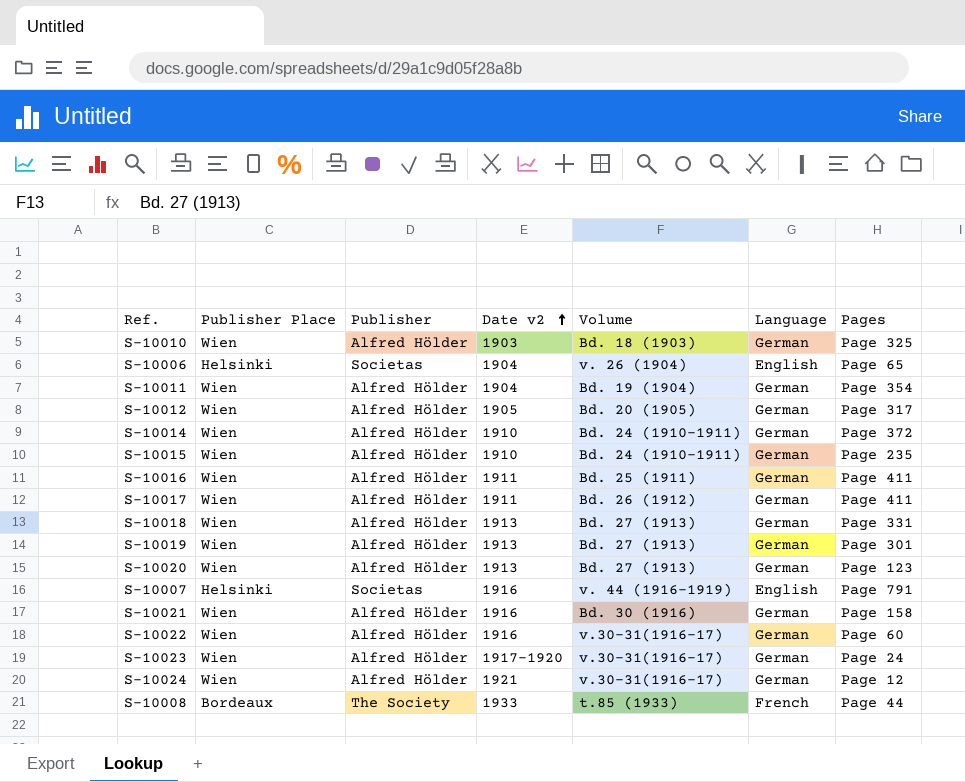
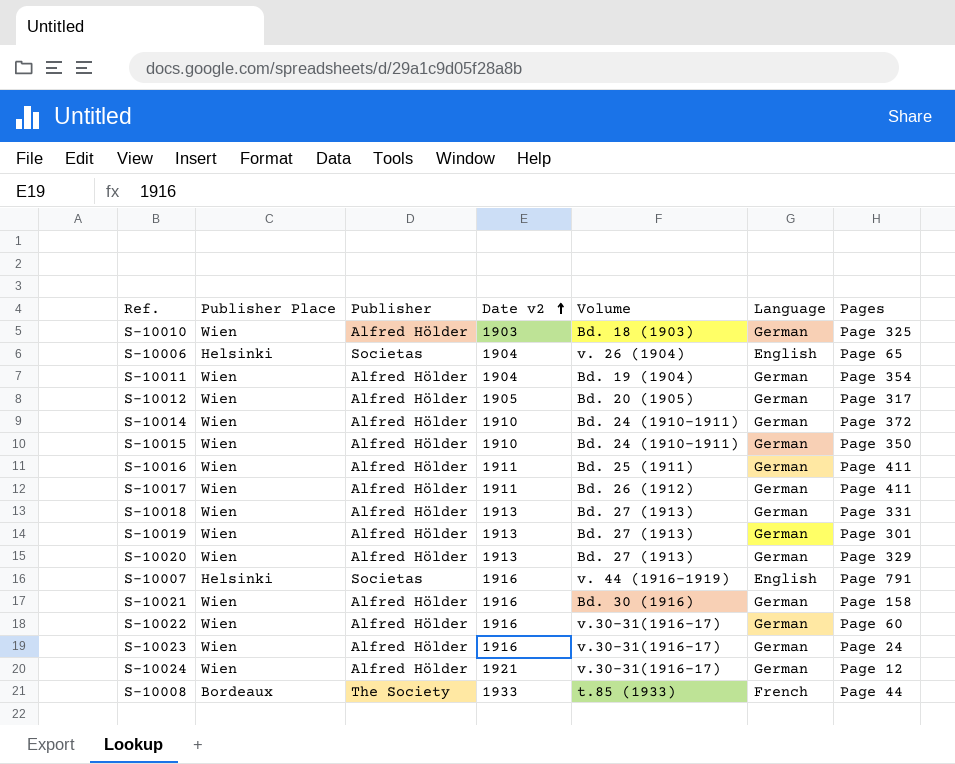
S-10015 | Pages: Page 235 -> Page 350
S-10020 | Pages: Page 123 -> Page 329
S-10023 | Date v2: 1917-1920 -> 1916

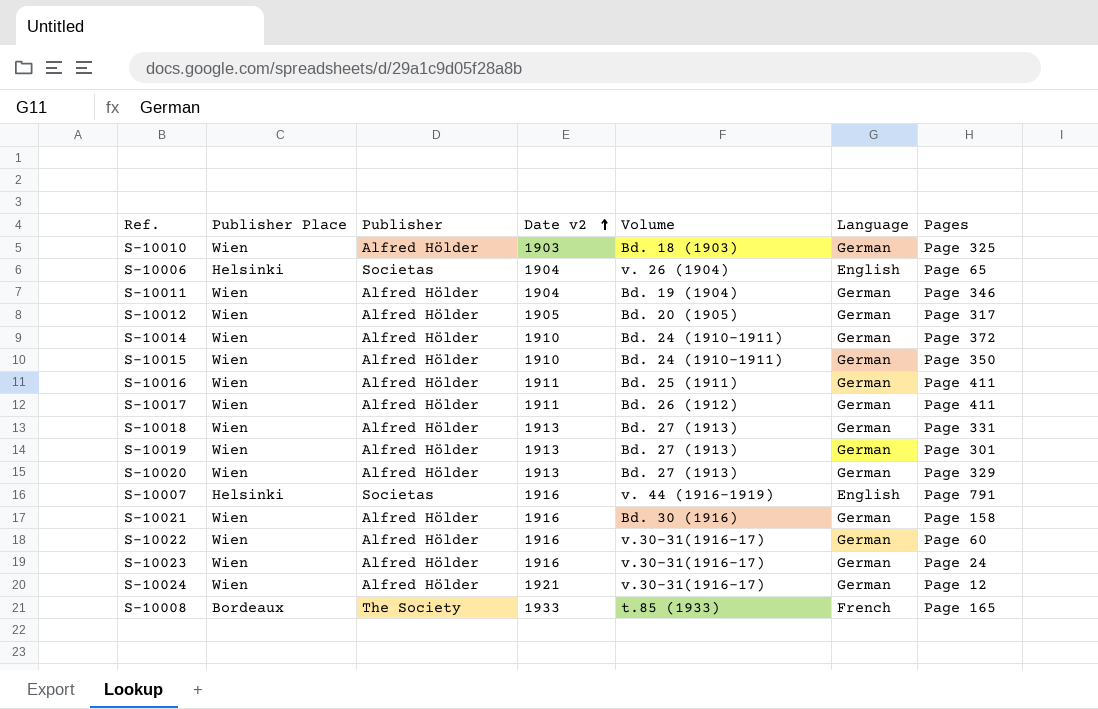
S-10011 | Pages: Page 354 -> Page 346
S-10008 | Pages: Page 44 -> Page 165

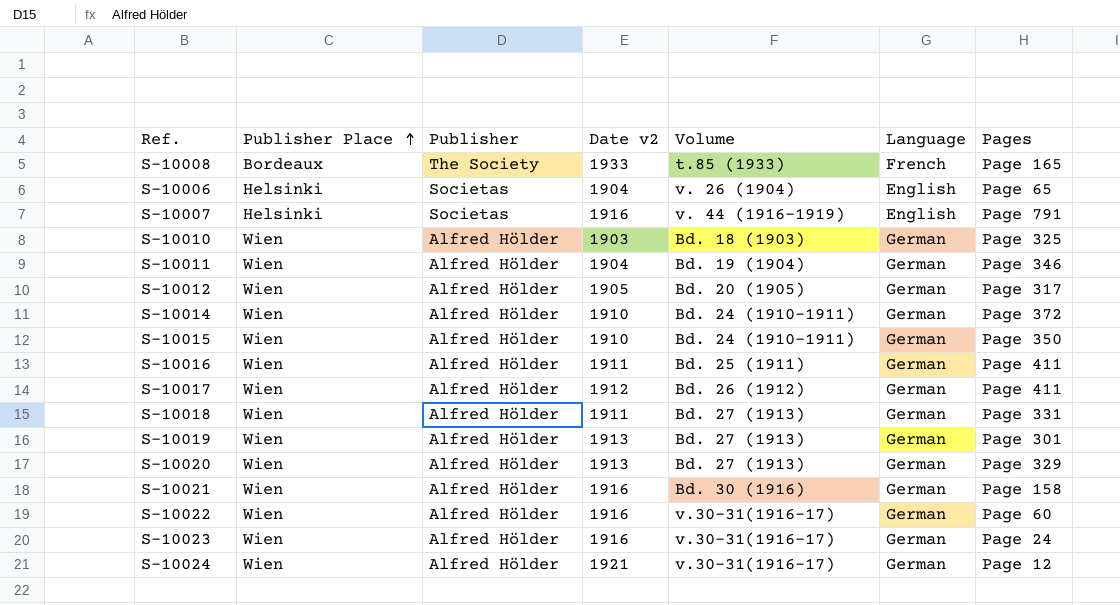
row order: Date v2 ascending -> Publisher Place ascending
S-10017 | Date v2: 1911 -> 1912
S-10018 | Date v2: 1913 -> 1911

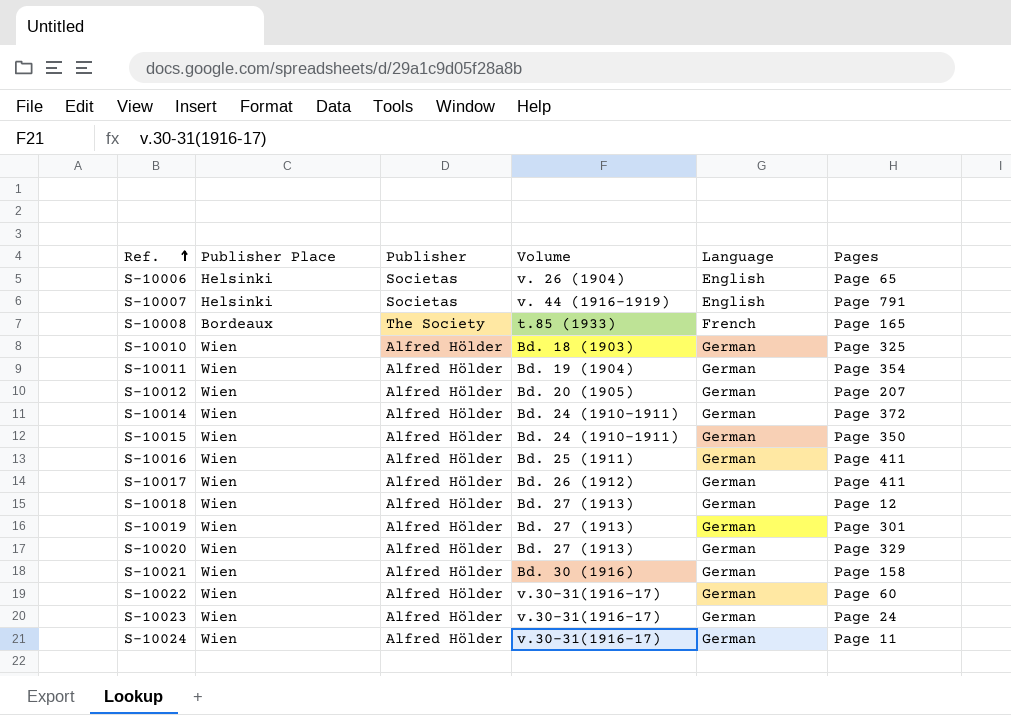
row order: Publisher Place ascending -> Ref. ascending
column Date v2 | position: 4 -> none
S-10011 | Pages: Page 346 -> Page 354
S-10012 | Pages: Page 317 -> Page 207
S-10018 | Pages: Page 331 -> Page 12
S-10024 | Pages: Page 12 -> Page 11

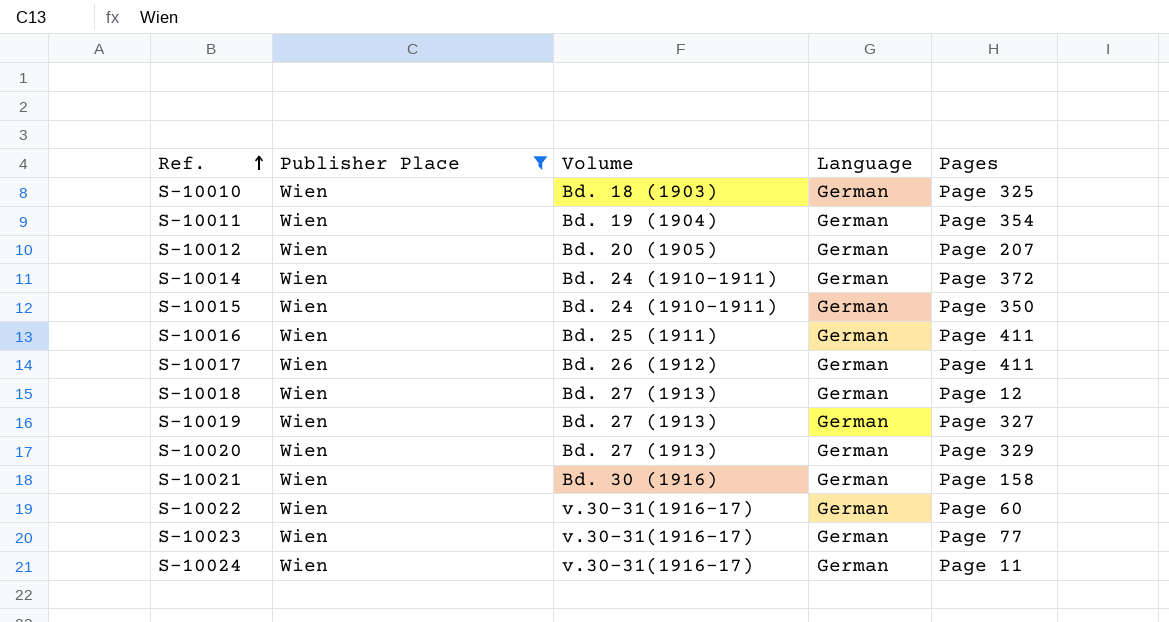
filter: none -> Publisher Place = Wien
column Publisher | position: 3 -> none
S-10019 | Pages: Page 301 -> Page 327
S-10023 | Pages: Page 24 -> Page 77

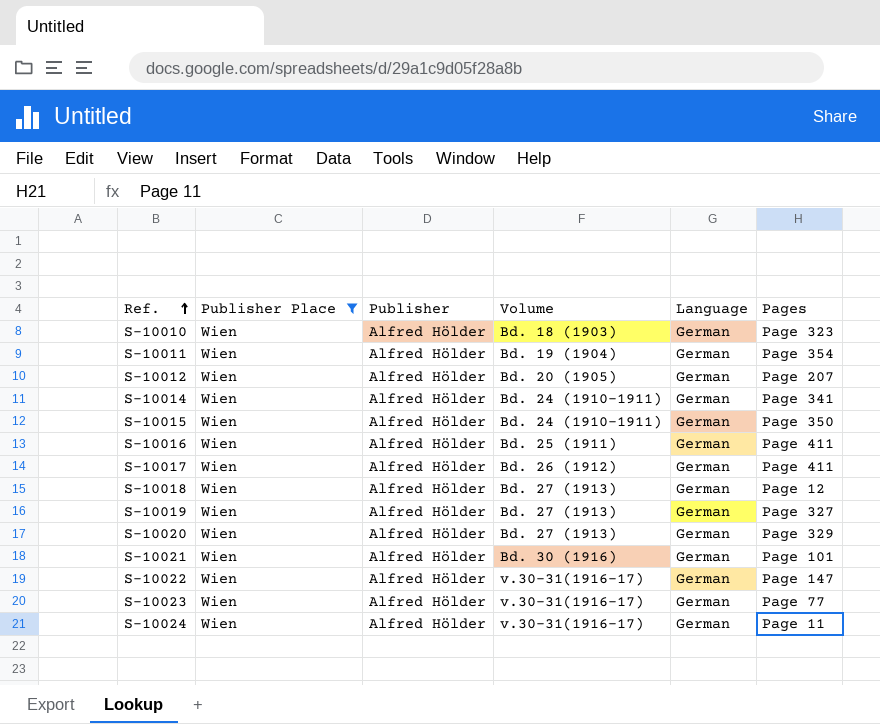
column Publisher | position: none -> 3
S-10010 | Pages: Page 325 -> Page 323
S-10014 | Pages: Page 372 -> Page 341
S-10021 | Pages: Page 158 -> Page 101
S-10022 | Pages: Page 60 -> Page 147

